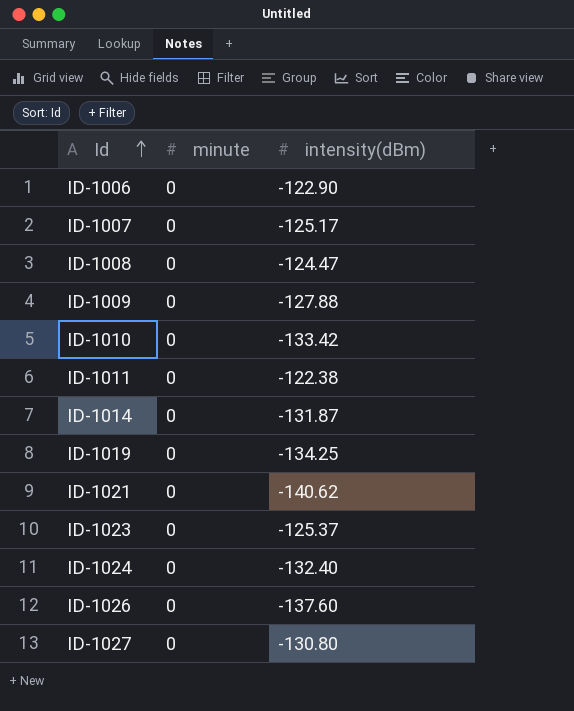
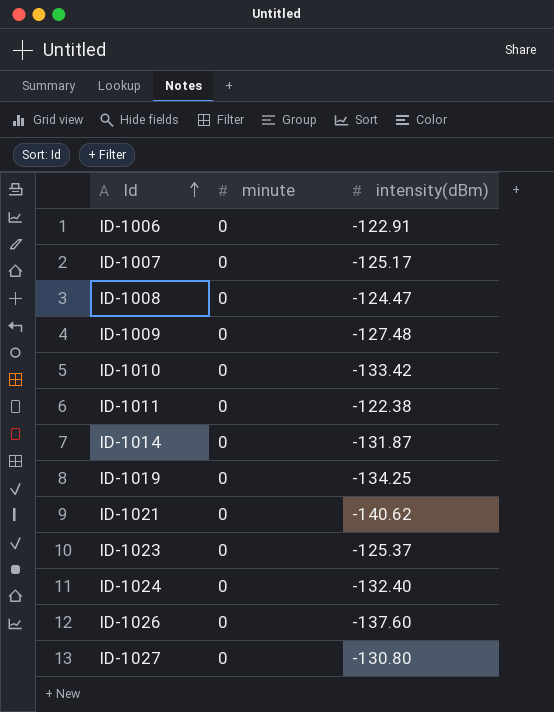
ID-1006 | intensity(dBm): -122.90 -> -122.91
ID-1009 | intensity(dBm): -127.88 -> -127.48

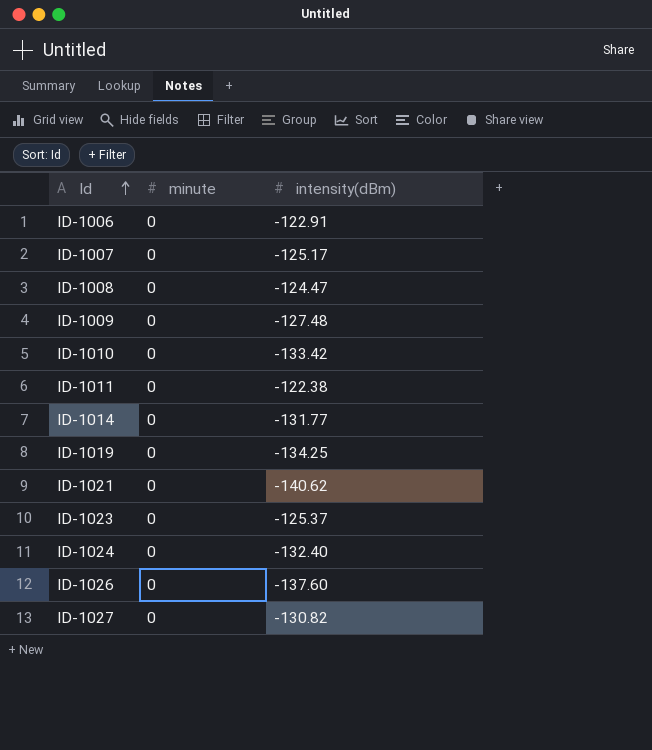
ID-1014 | intensity(dBm): -131.87 -> -131.77
ID-1027 | intensity(dBm): -130.80 -> -130.82

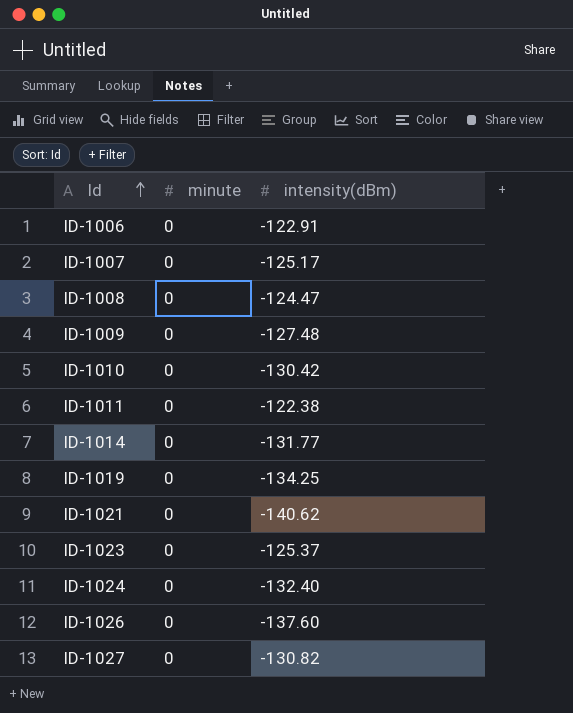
ID-1010 | intensity(dBm): -133.42 -> -130.42

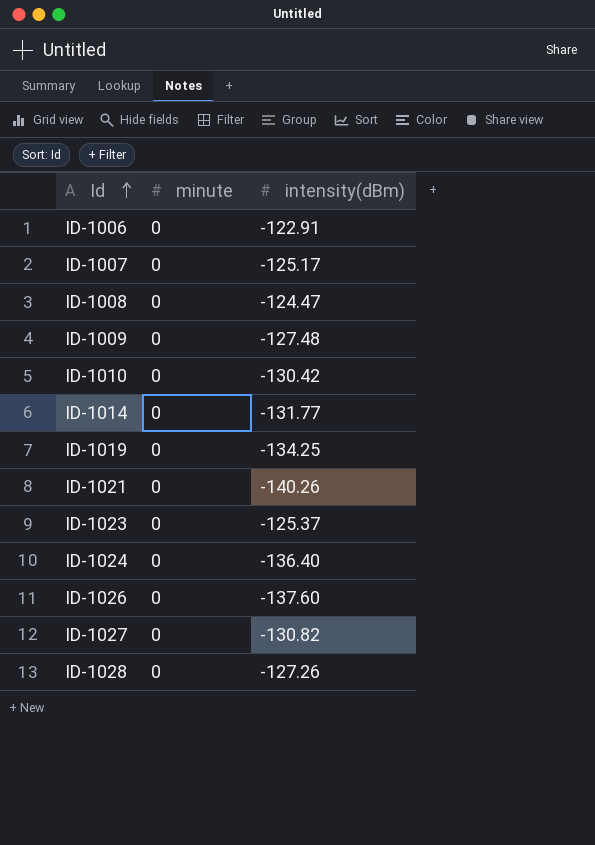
row ID-1011: 0 | -122.38 -> none
ID-1021 | intensity(dBm): -140.62 -> -140.26
ID-1024 | intensity(dBm): -132.40 -> -136.40
row ID-1028: none -> 0 | -127.26

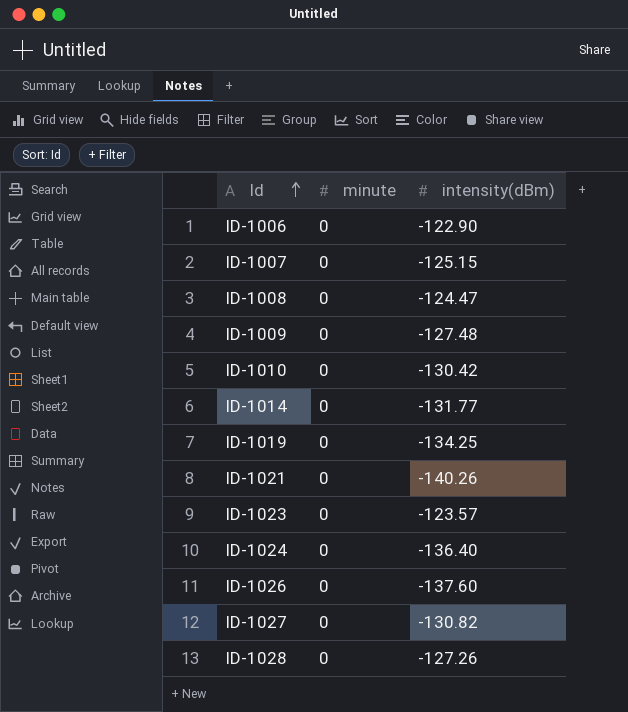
ID-1006 | intensity(dBm): -122.91 -> -122.90
ID-1007 | intensity(dBm): -125.17 -> -125.15
ID-1023 | intensity(dBm): -125.37 -> -123.57

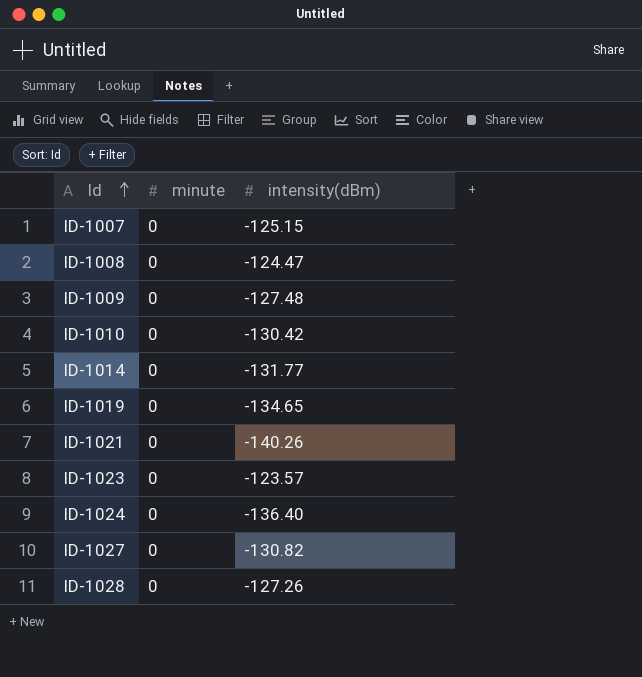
row ID-1006: 0 | -122.90 -> none
row ID-1026: 0 | -137.60 -> none
ID-1019 | intensity(dBm): -134.25 -> -134.65

